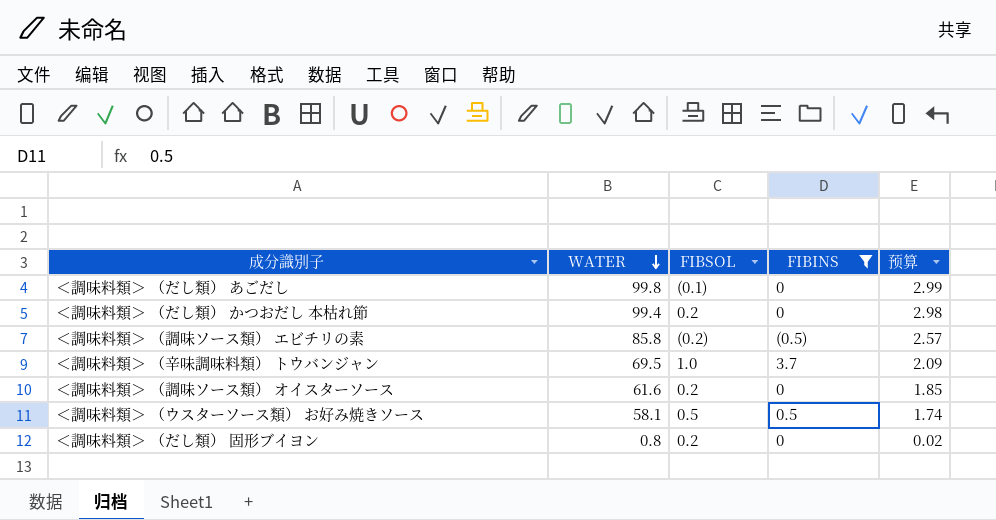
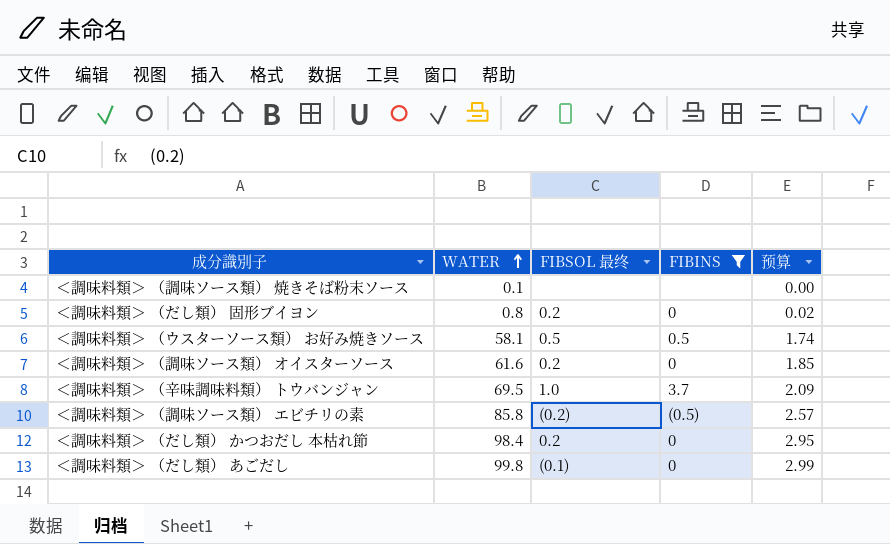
row order: WATER descending -> WATER ascending
column name: FIBSOL -> FIBSOL 最终
row ＜調味料類＞ （調味ソース類） 焼きそば粉末ソース: none -> 0.1 | none | none | 0.00
＜調味料類＞ （だし類） かつおだし 本枯れ節 | WATER: 99.4 -> 98.4
＜調味料類＞ （だし類） かつおだし 本枯れ節 | 预算: 2.98 -> 2.95

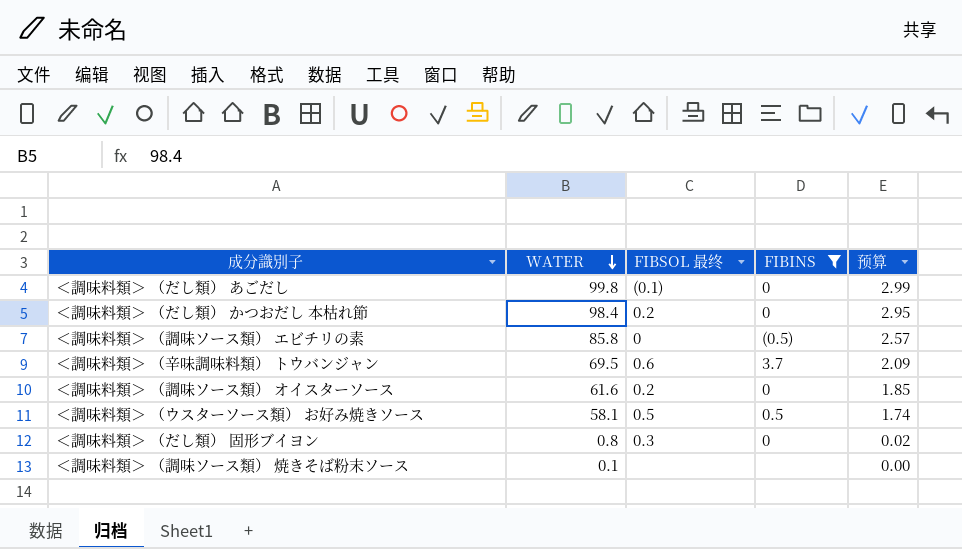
row order: WATER ascending -> WATER descending
＜調味料類＞ （調味ソース類） エビチリの素 | FIBSOL 最终: (0.2) -> 0
＜調味料類＞ （辛味調味料類） トウバンジャン | FIBSOL 最终: 1.0 -> 0.6
＜調味料類＞ （だし類） 固形ブイヨン | FIBSOL 最终: 0.2 -> 0.3

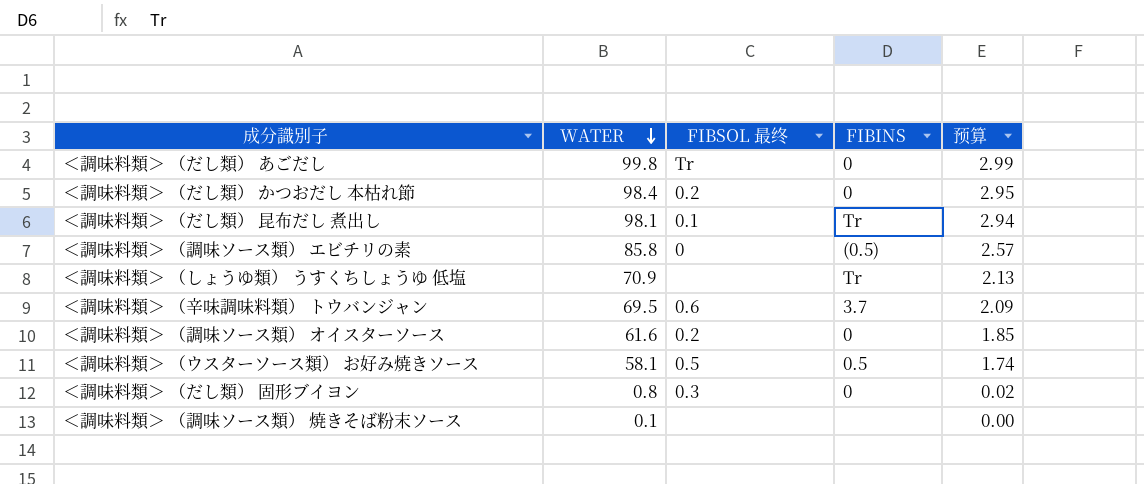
filter: FIBINS != Tr -> none
＜調味料類＞ （だし類） あごだし | FIBSOL 最终: (0.1) -> Tr

